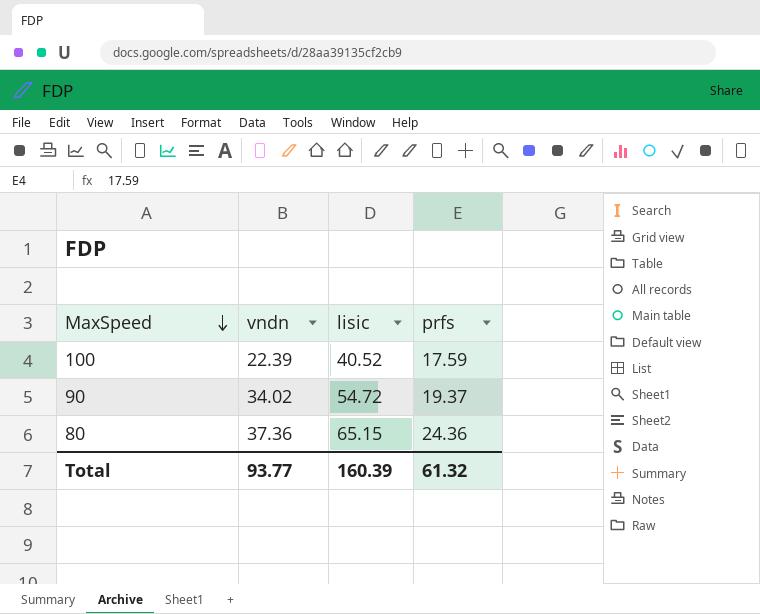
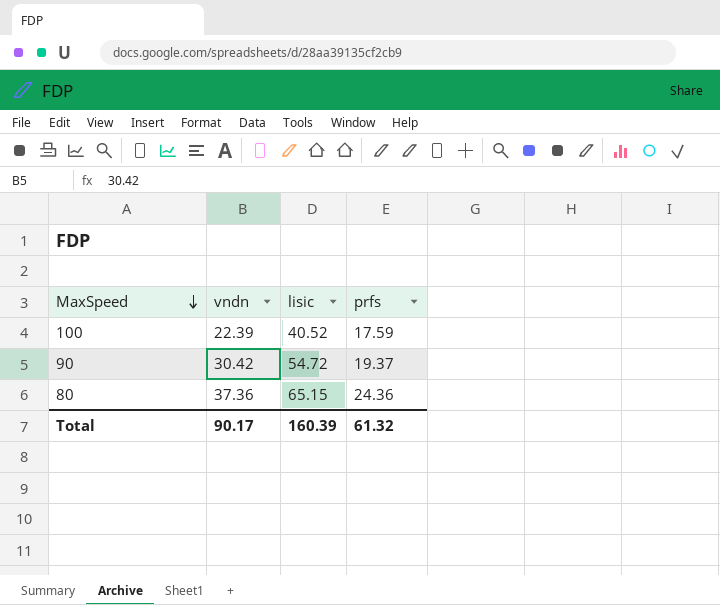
90 | vndn: 34.02 -> 30.42
Total | vndn: 93.77 -> 90.17

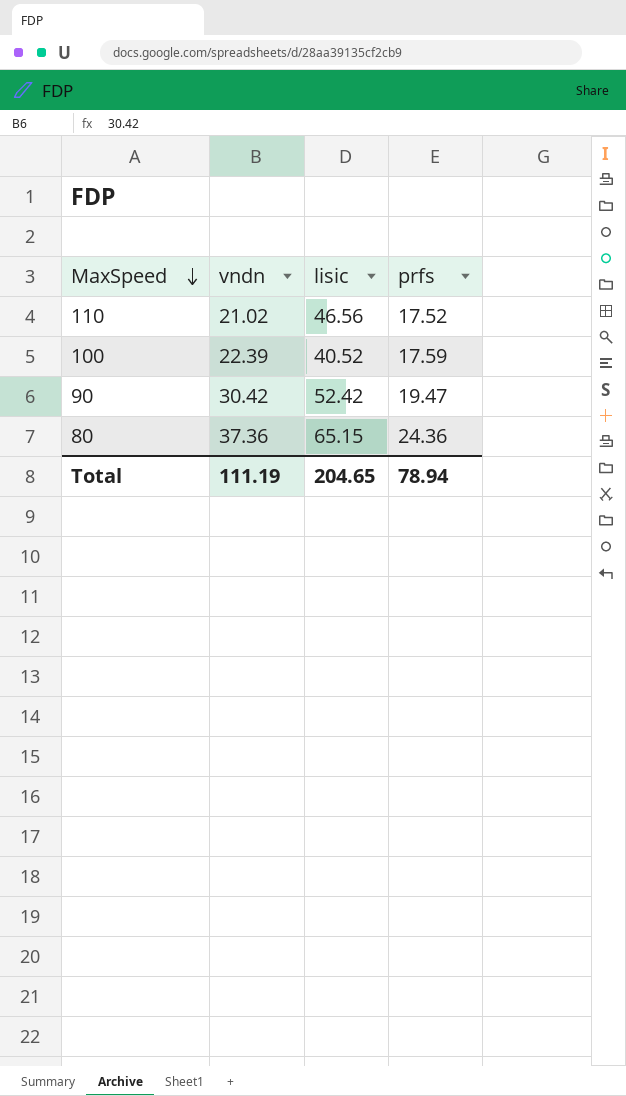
row 110: none -> 21.02 | 46.56 | 17.52
90 | lisic: 54.72 -> 52.42
90 | prfs: 19.37 -> 19.47
Total | vndn: 90.17 -> 111.19
Total | lisic: 160.39 -> 204.65
Total | prfs: 61.32 -> 78.94

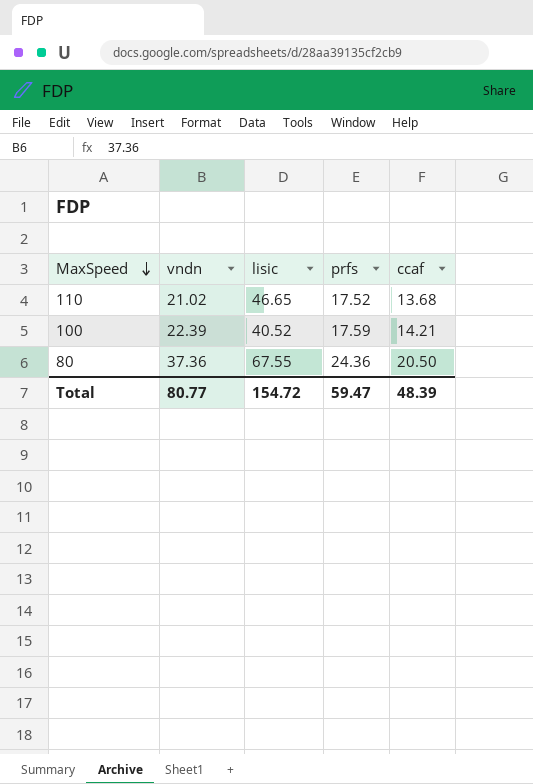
column ccaf | position: none -> 5
row 90: 30.42 | 52.42 | 19.47 -> none
110 | lisic: 46.56 -> 46.65
80 | lisic: 65.15 -> 67.55
Total | vndn: 111.19 -> 80.77
Total | lisic: 204.65 -> 154.72
Total | prfs: 78.94 -> 59.47

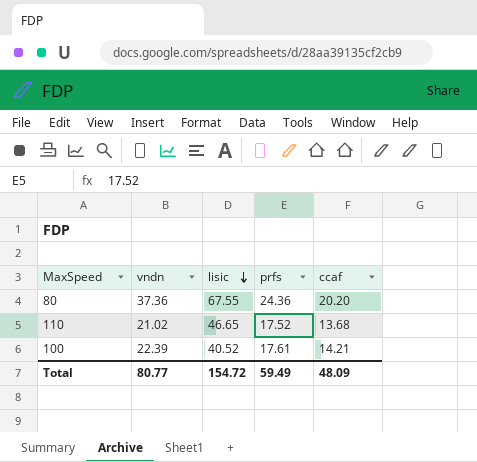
row order: MaxSpeed descending -> lisic descending
80 | ccaf: 20.50 -> 20.20
100 | prfs: 17.59 -> 17.61
Total | prfs: 59.47 -> 59.49
Total | ccaf: 48.39 -> 48.09

